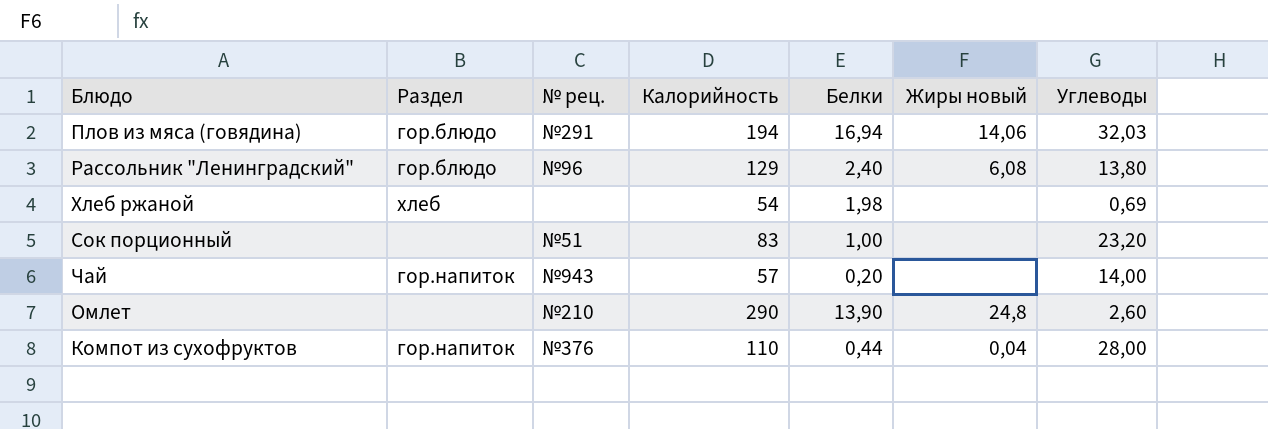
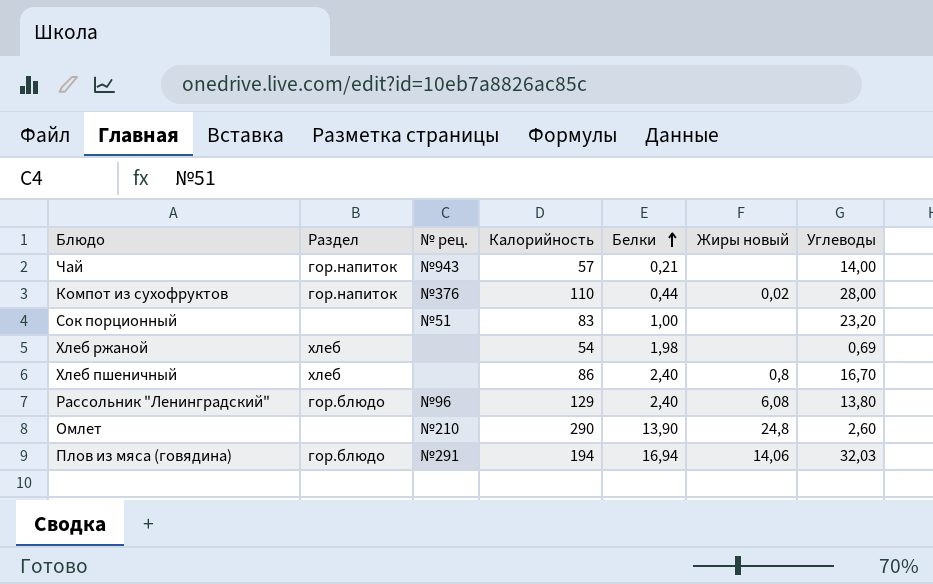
row order: none -> Белки ascending
Чай | Белки: 0,20 -> 0,21
Компот из сухофруктов | Жиры новый: 0,04 -> 0,02
row Хлеб пшеничный: none -> хлеб | none | 86 | 2,40 | 0,8 | 16,70

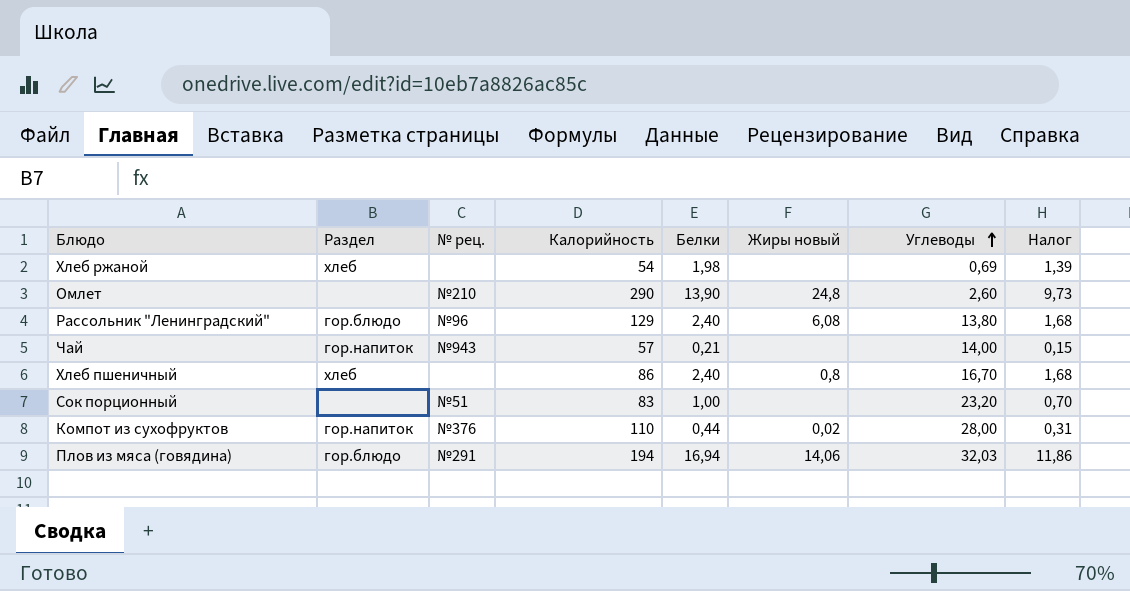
row order: Белки ascending -> Углеводы ascending
column Налог | formula: none -> [Белки] * 0,7

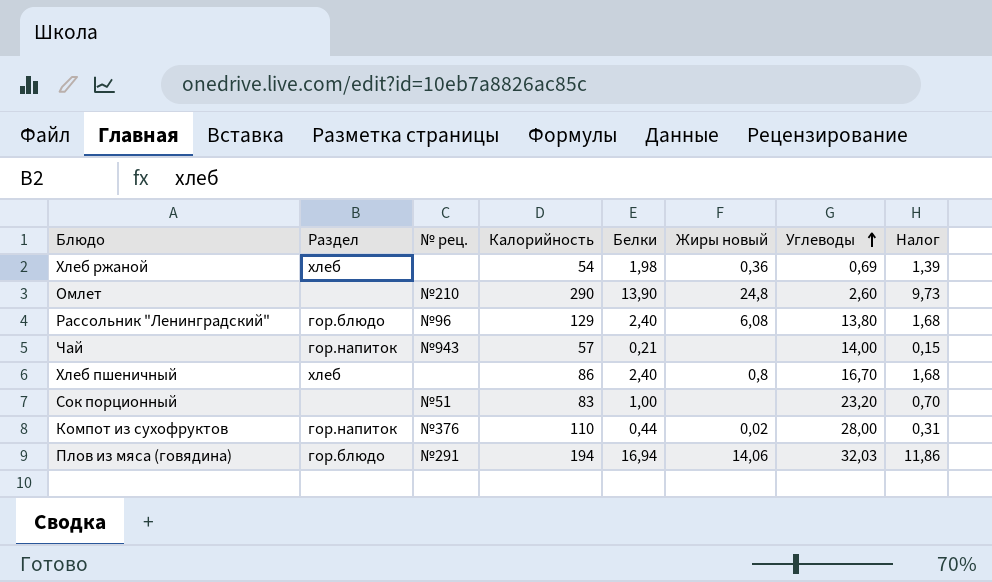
Хлеб ржаной | Жиры новый: none -> 0,36

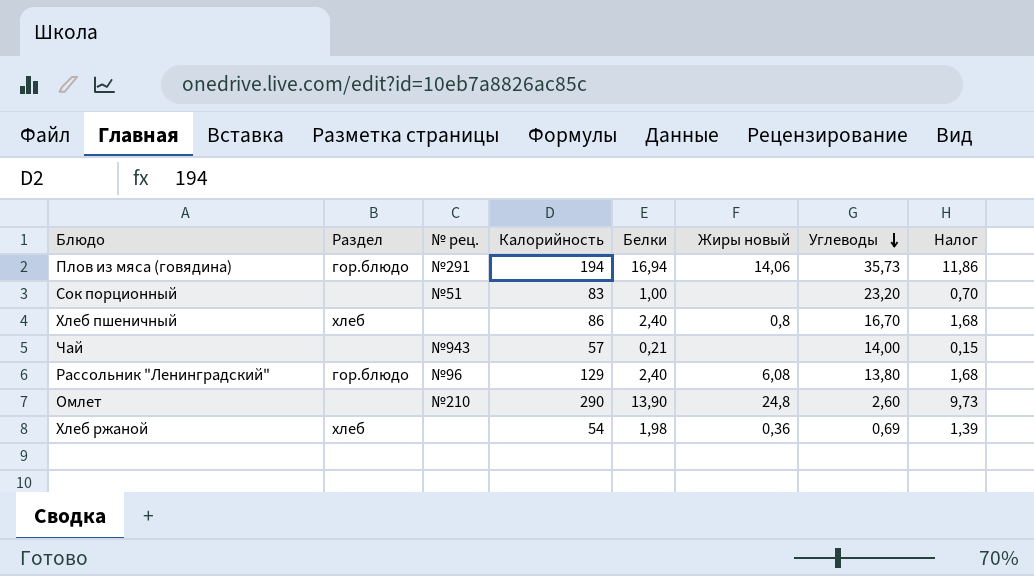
row order: Углеводы ascending -> Углеводы descending
row Компот из сухофруктов: гор.напиток | №376 | 110 | 0,44 | 0,02 | 28,00 | 0,31 -> none
Плов из мяса (говядина) | Углеводы: 32,03 -> 35,73
Чай | Раздел: гор.напиток -> none

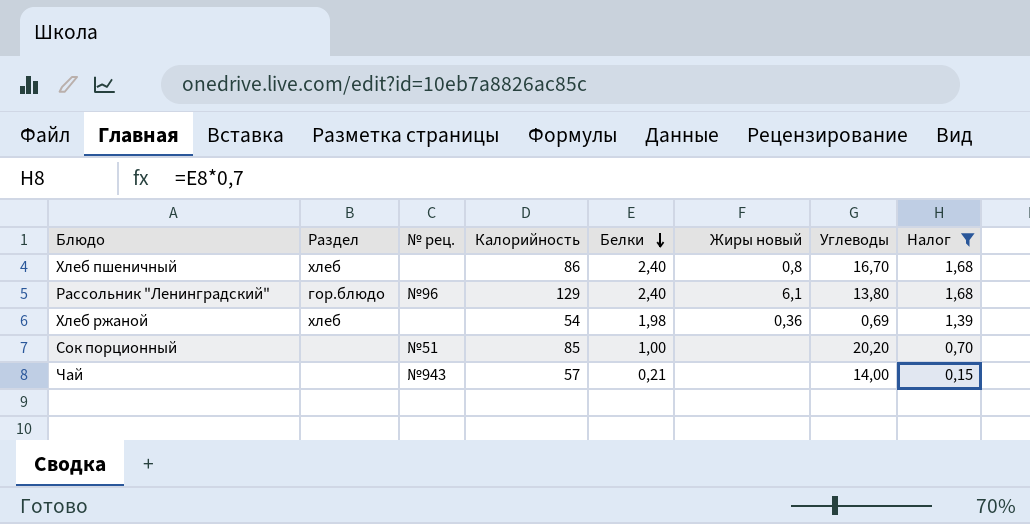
filter: none -> Налог <= 1,68
row order: Углеводы descending -> Белки descending
Рассольник "Ленинградский" | Жиры новый: 6,08 -> 6,1
Сок порционный | Калорийность: 83 -> 85
Сок порционный | Углеводы: 23,20 -> 20,20

